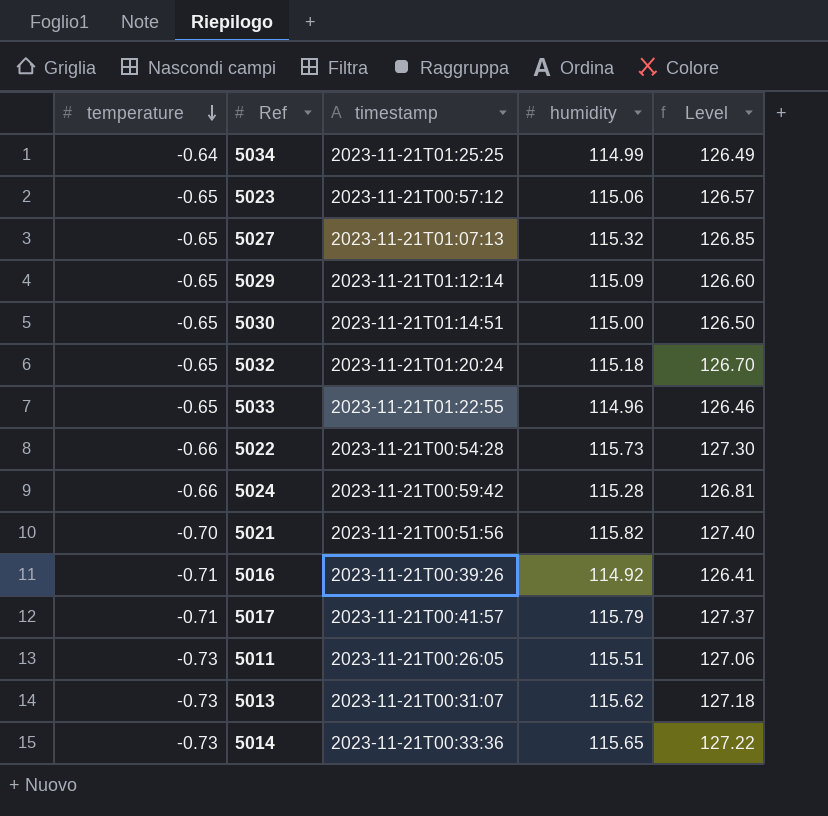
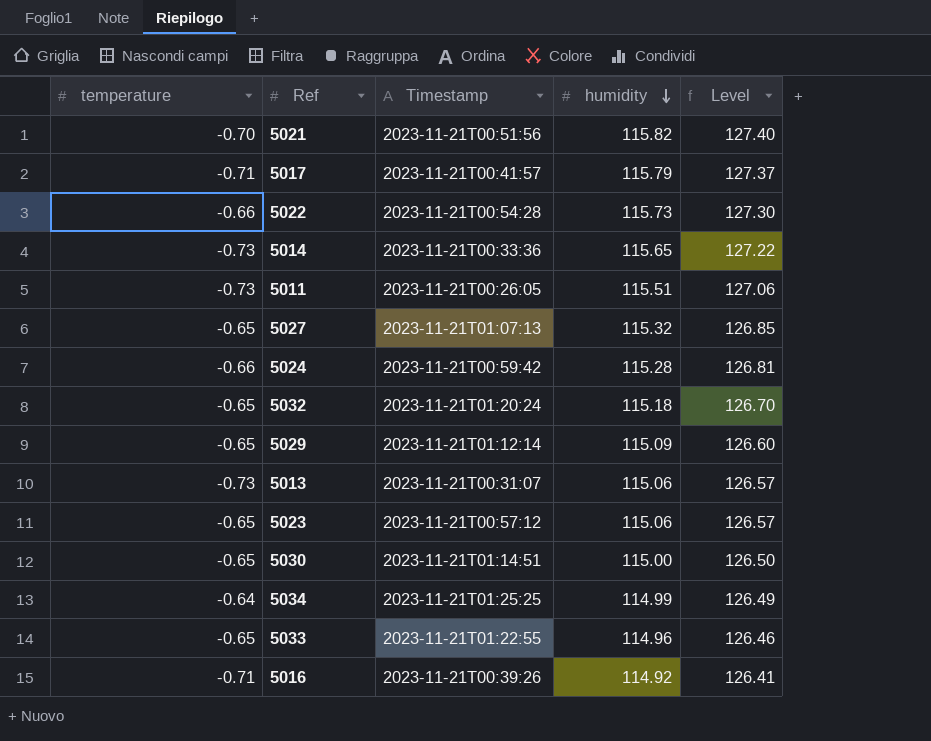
row order: temperature descending -> humidity descending
column name: timestamp -> Timestamp
5013 | humidity: 115.62 -> 115.06
5013 | Level: 127.18 -> 126.57

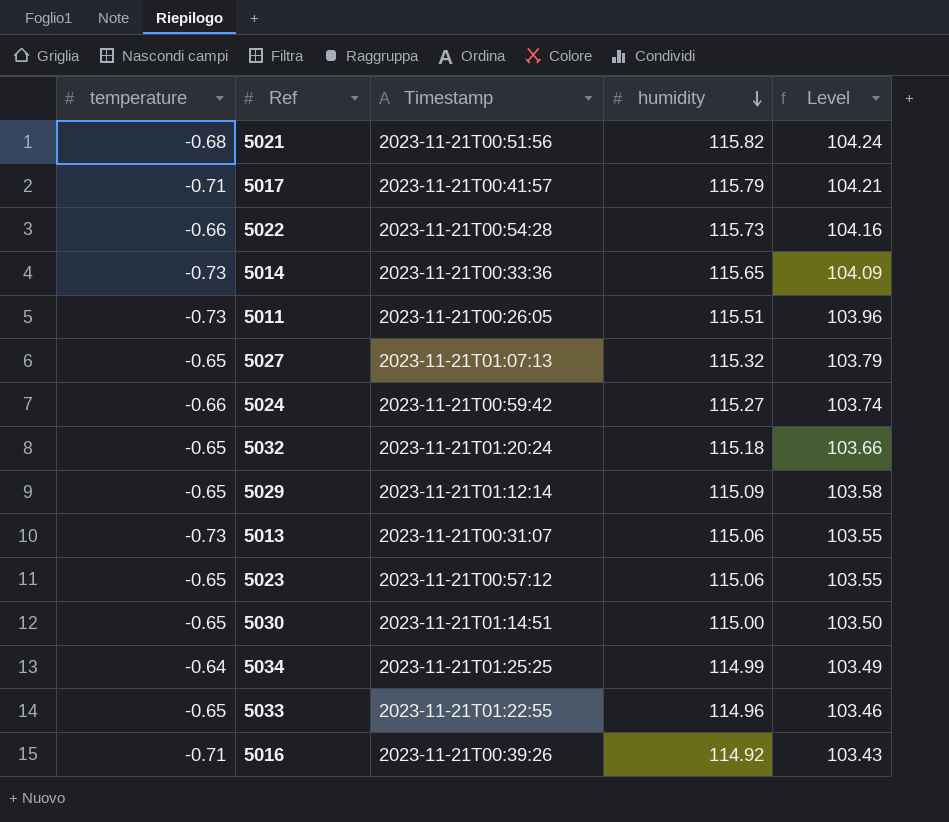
column Level | formula: [humidity] * 1.1 -> [humidity] * 0.9
5021 | temperature: -0.70 -> -0.68
5024 | humidity: 115.28 -> 115.27

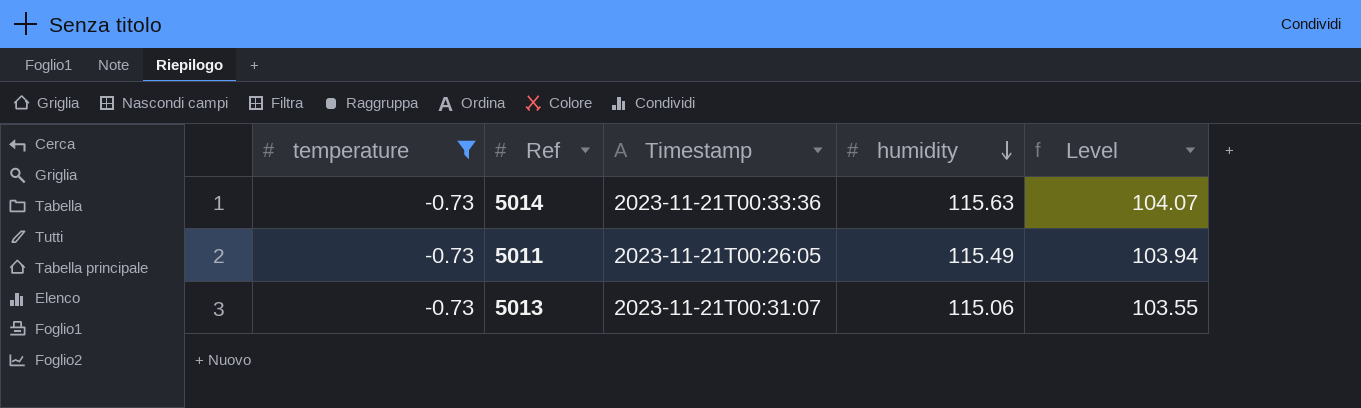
filter: none -> temperature = -0.73
5014 | humidity: 115.65 -> 115.63
5014 | Level: 104.09 -> 104.07
5011 | humidity: 115.51 -> 115.49
5011 | Level: 103.96 -> 103.94

